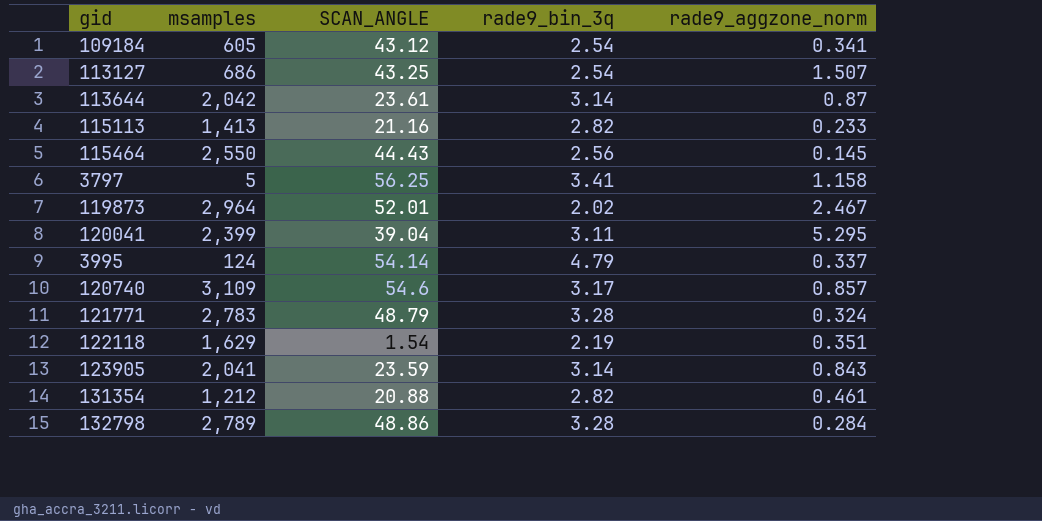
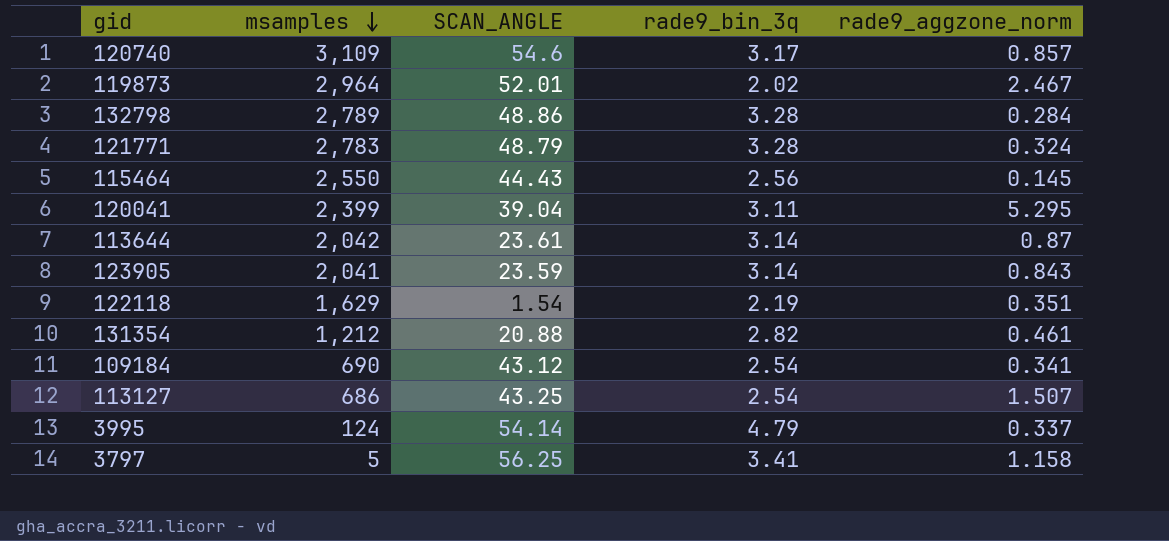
row order: none -> msamples descending
row 115113: 1,413 | 21.16 | 2.82 | 0.233 -> none
109184 | msamples: 605 -> 690

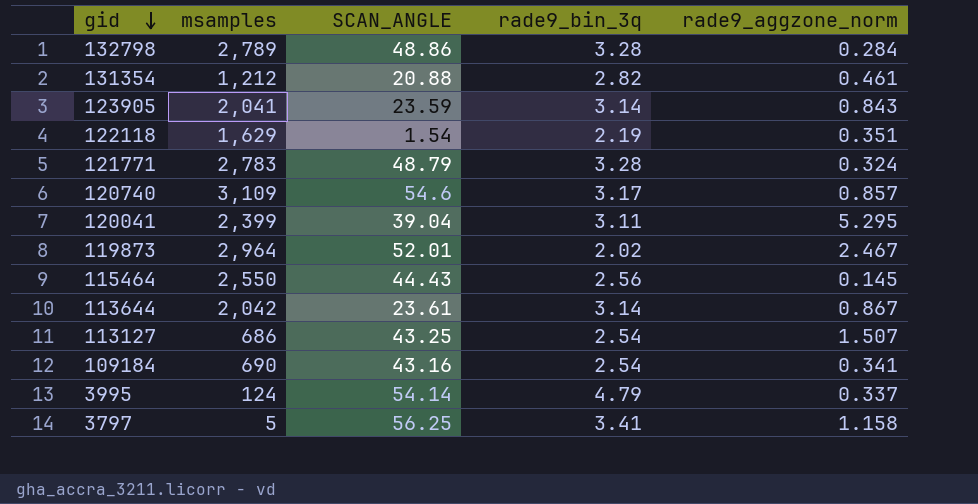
row order: msamples descending -> gid descending
113644 | rade9_aggzone_norm: 0.87 -> 0.867
109184 | SCAN_ANGLE: 43.12 -> 43.16

